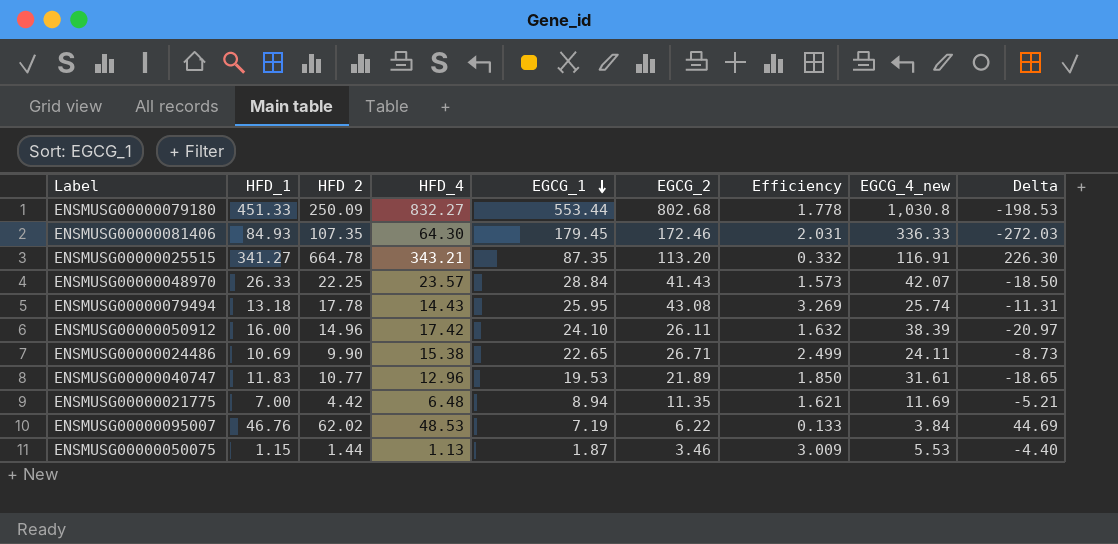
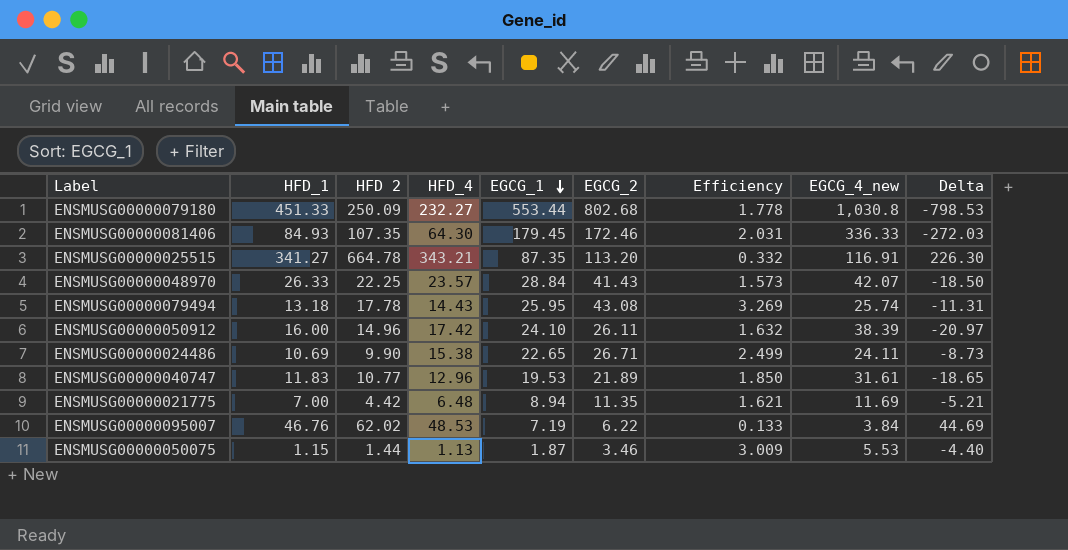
ENSMUSG00000079180 | HFD_4: 832.27 -> 232.27
ENSMUSG00000079180 | Delta: -198.53 -> -798.53

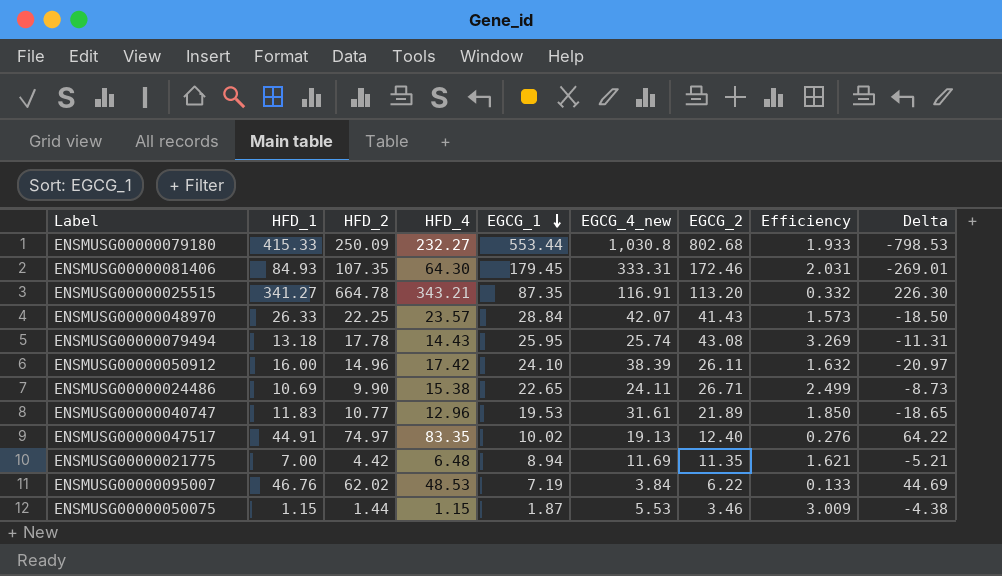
column name: HFD 2 -> HFD_2
column EGCG_4_new | position: 8 -> 6
ENSMUSG00000079180 | HFD_1: 451.33 -> 415.33
ENSMUSG00000079180 | Efficiency: 1.778 -> 1.933
ENSMUSG00000081406 | EGCG_4_new: 336.33 -> 333.31
ENSMUSG00000081406 | Delta: -272.03 -> -269.01
row ENSMUSG00000047517: none -> 44.91 | 74.97 | 83.35 | 10.02 | 19.13 | 12.40 | 0.276 | 64.22
ENSMUSG00000050075 | HFD_4: 1.13 -> 1.15
ENSMUSG00000050075 | Delta: -4.40 -> -4.38

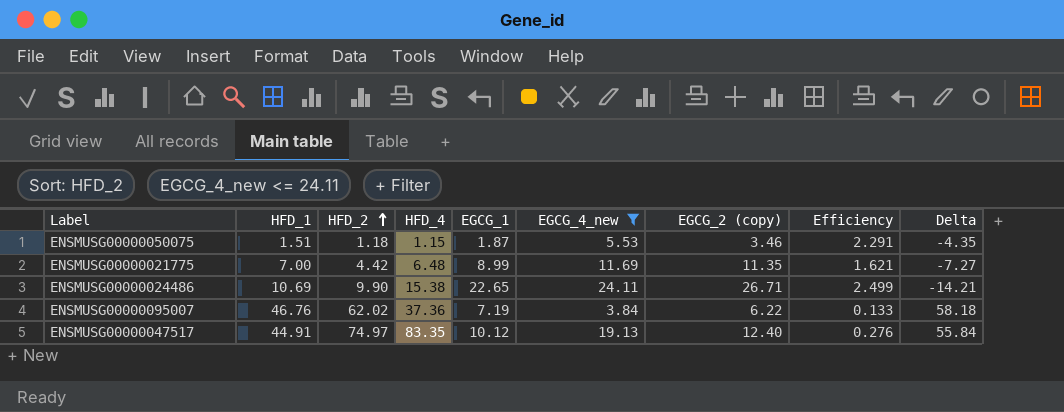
filter: none -> EGCG_4_new <= 24.11
row order: EGCG_1 descending -> HFD_2 ascending
column name: EGCG_2 -> EGCG_2 (copy)
column Delta | formula: [HFD_4] - [EGCG_4_new] -> [HFD_2] - [EGCG_4_new]
ENSMUSG00000050075 | HFD_1: 1.15 -> 1.51
ENSMUSG00000050075 | HFD_2: 1.44 -> 1.18
ENSMUSG00000050075 | Efficiency: 3.009 -> 2.291
ENSMUSG00000021775 | EGCG_1: 8.94 -> 8.99
ENSMUSG00000095007 | HFD_4: 48.53 -> 37.36
ENSMUSG00000047517 | EGCG_1: 10.02 -> 10.12

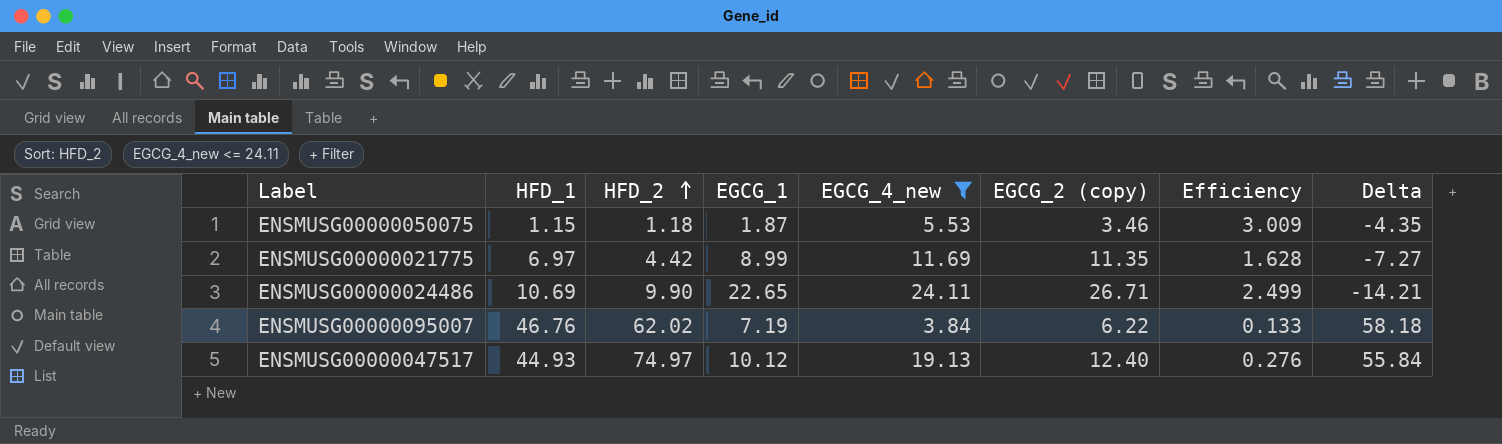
column HFD_4 | position: 4 -> none
ENSMUSG00000050075 | HFD_1: 1.51 -> 1.15
ENSMUSG00000050075 | Efficiency: 2.291 -> 3.009
ENSMUSG00000021775 | HFD_1: 7.00 -> 6.97
ENSMUSG00000021775 | Efficiency: 1.621 -> 1.628
ENSMUSG00000047517 | HFD_1: 44.91 -> 44.93

